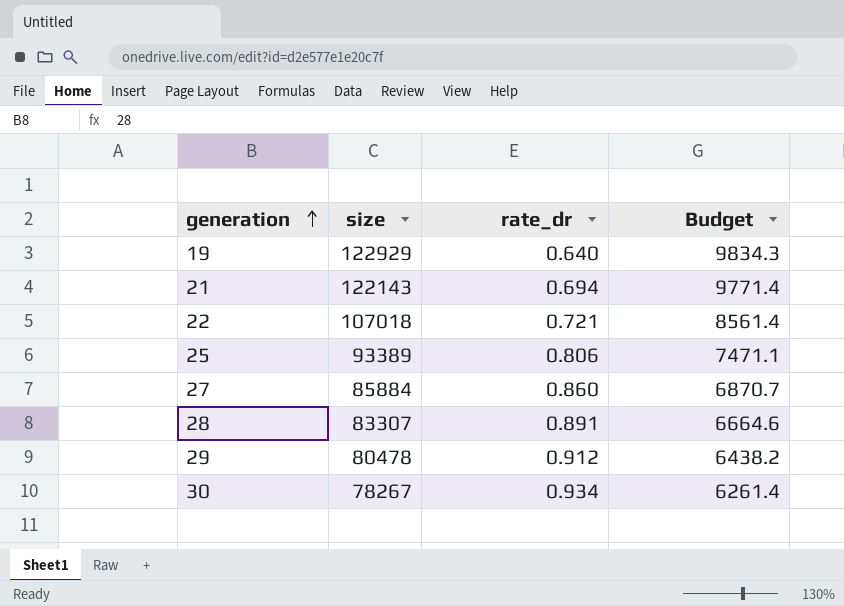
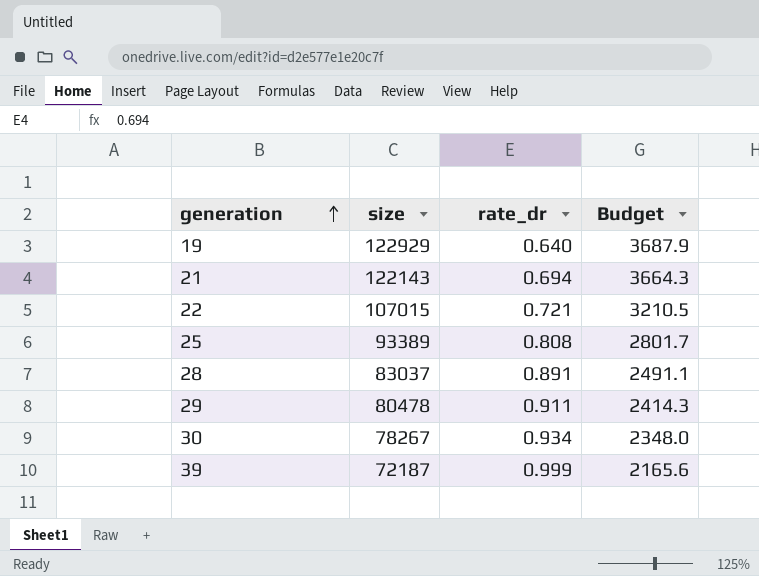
column Budget | formula: [size] * 0.08 -> [size] * 0.03
row 27: 85884 | 0.860 | 6870.7 -> none
22 | size: 107018 -> 107015
25 | rate_dr: 0.806 -> 0.808
28 | size: 83307 -> 83037
29 | rate_dr: 0.912 -> 0.911
row 39: none -> 72187 | 0.999 | 2165.6

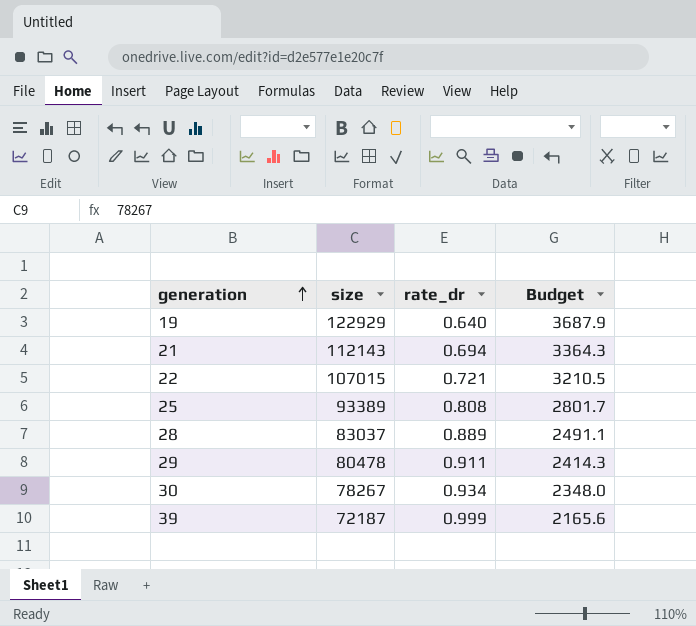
21 | size: 122143 -> 112143
21 | Budget: 3664.3 -> 3364.3
28 | rate_dr: 0.891 -> 0.889

